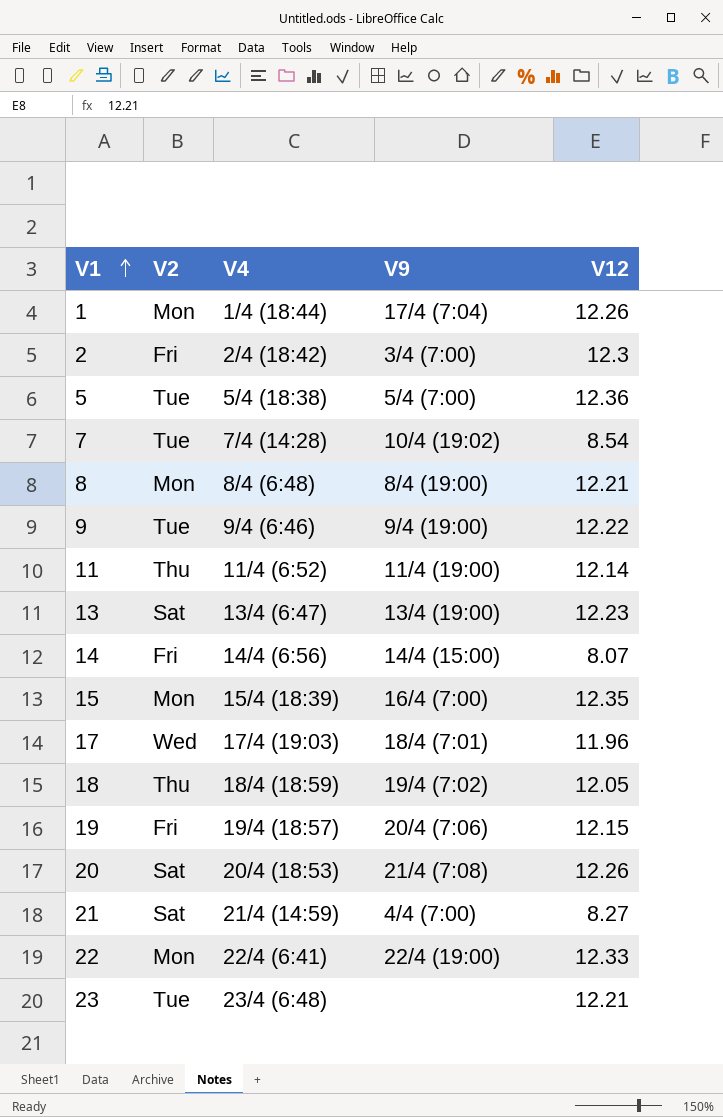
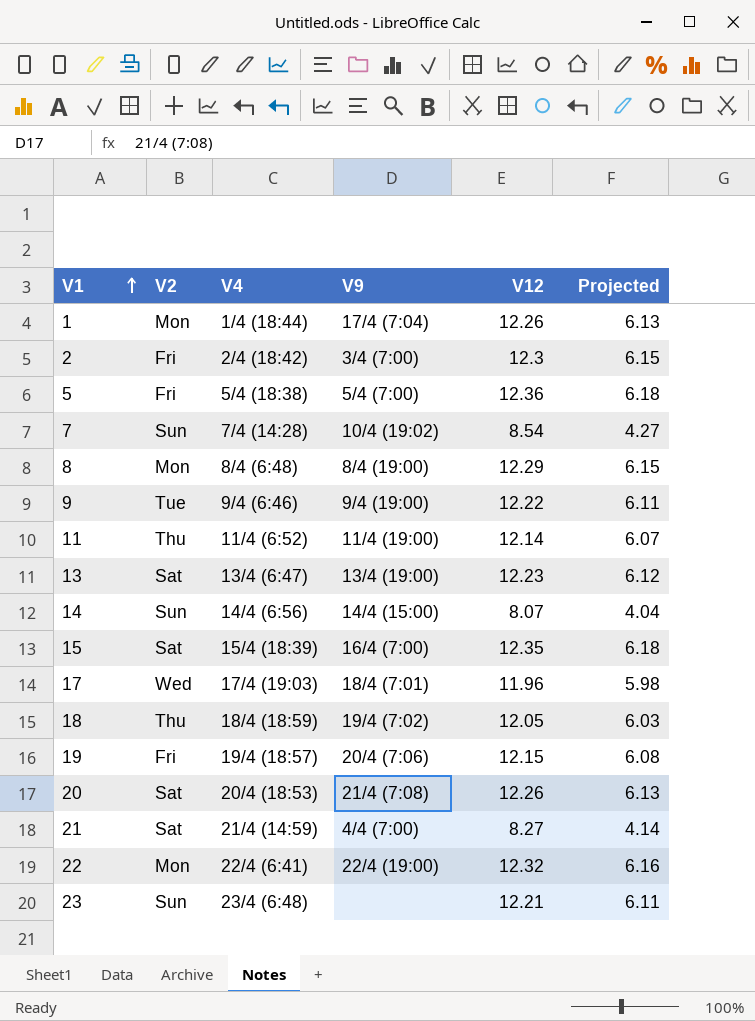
column Projected | formula: none -> [V12] * 0.5
5 | V2: Tue -> Fri
7 | V2: Tue -> Sun
8 | V12: 12.21 -> 12.29
14 | V2: Fri -> Sun
15 | V2: Mon -> Sat
22 | V12: 12.33 -> 12.32
23 | V2: Tue -> Sun

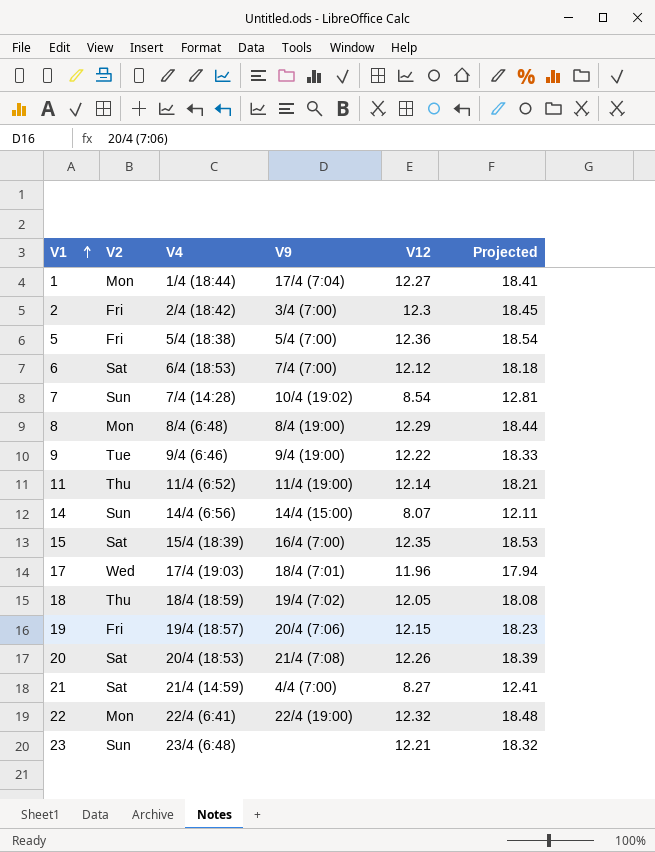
column Projected | formula: [V12] * 0.5 -> [V12] * 1.5
row 13: Sat | 13/4 (6:47) | 13/4 (19:00) | 12.23 | 6.12 -> none
1 | V12: 12.26 -> 12.27
row 6: none -> Sat | 6/4 (18:53) | 7/4 (7:00) | 12.12 | 18.18

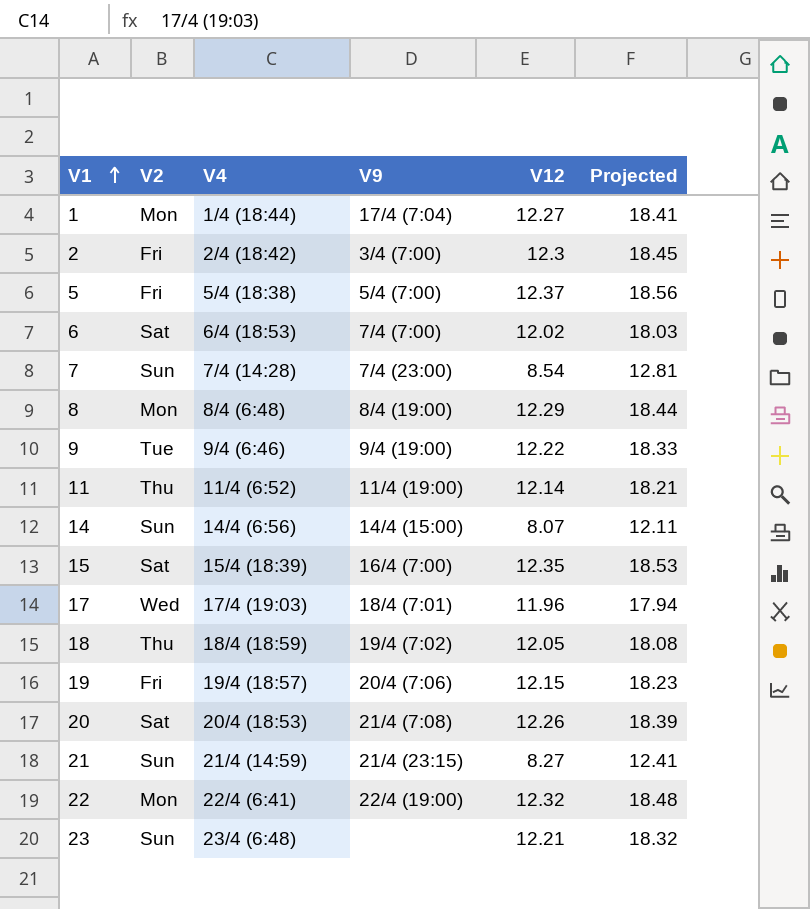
5 | V12: 12.36 -> 12.37
5 | Projected: 18.54 -> 18.56
6 | V12: 12.12 -> 12.02
6 | Projected: 18.18 -> 18.03
7 | V9: 10/4 (19:02) -> 7/4 (23:00)
21 | V2: Sat -> Sun
21 | V9: 4/4 (7:00) -> 21/4 (23:15)

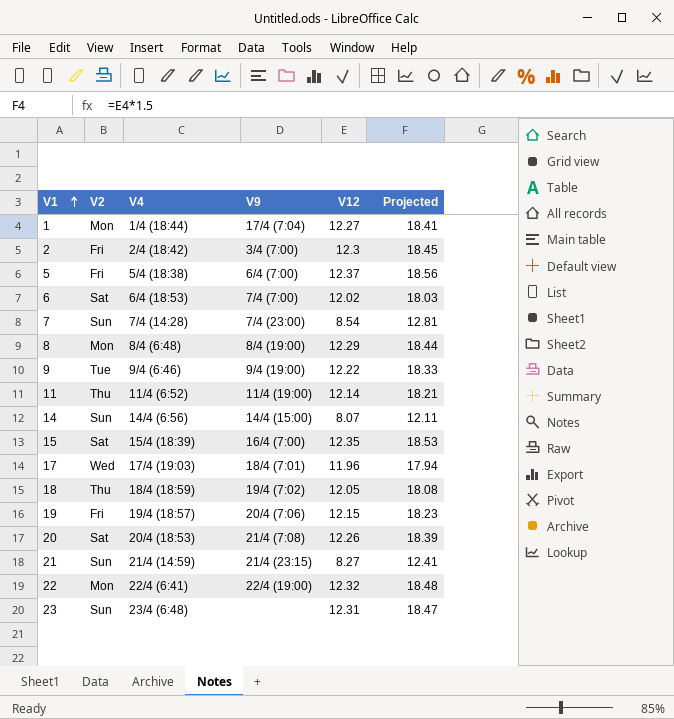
5 | V9: 5/4 (7:00) -> 6/4 (7:00)
23 | V12: 12.21 -> 12.31
23 | Projected: 18.32 -> 18.47

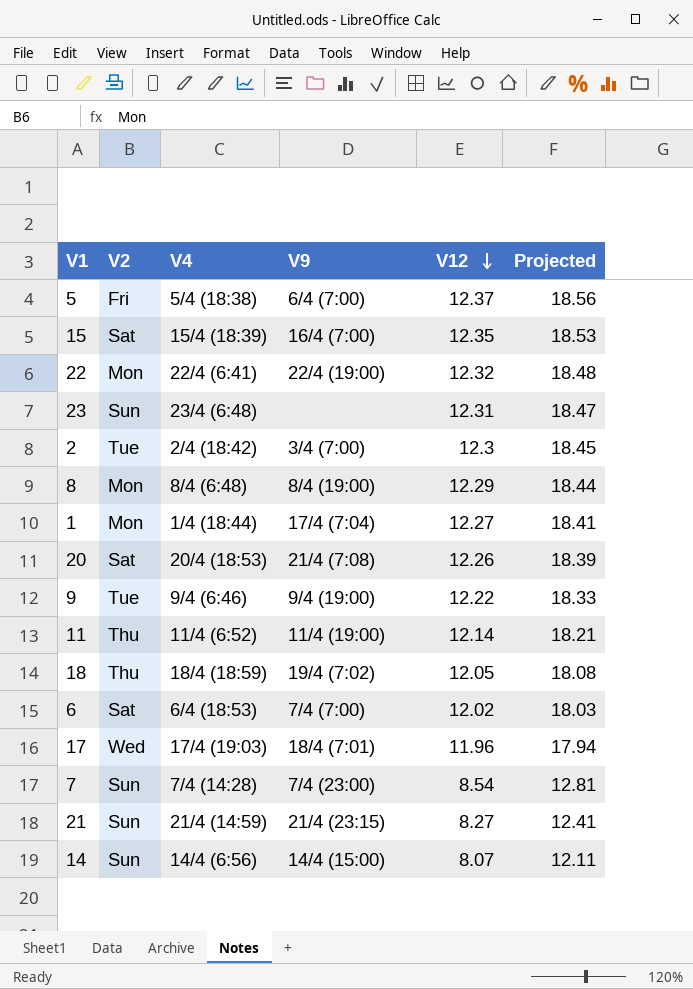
row order: V1 ascending -> V12 descending
row 19: Fri | 19/4 (18:57) | 20/4 (7:06) | 12.15 | 18.23 -> none
2 | V2: Fri -> Tue

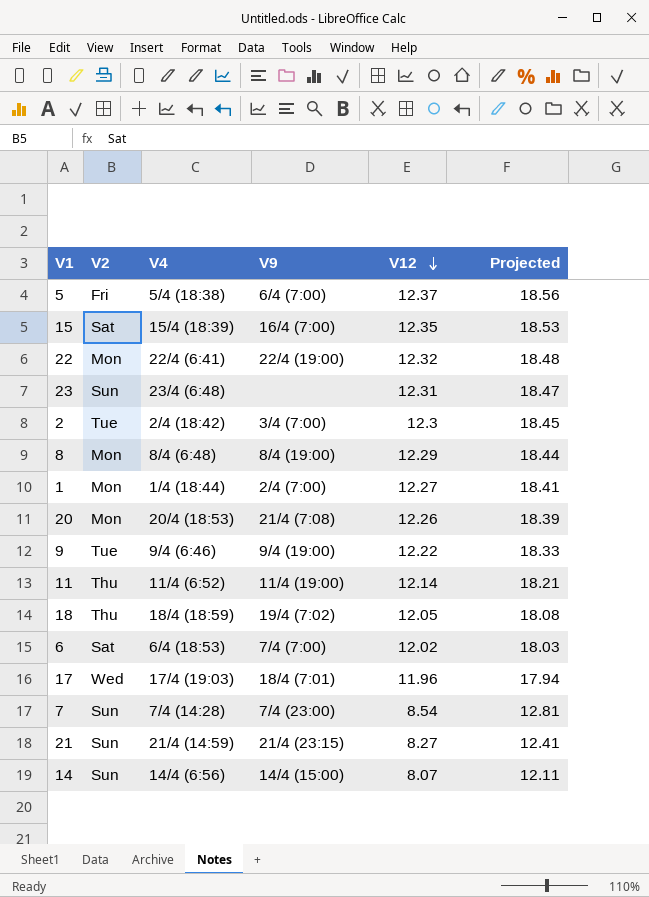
1 | V9: 17/4 (7:04) -> 2/4 (7:00)
20 | V2: Sat -> Mon

